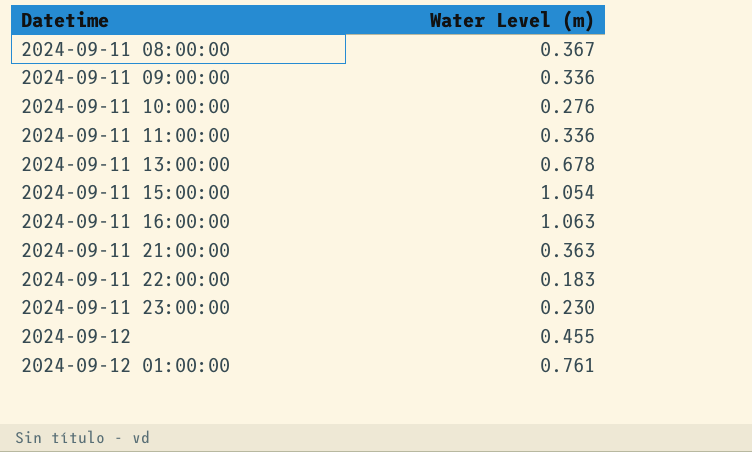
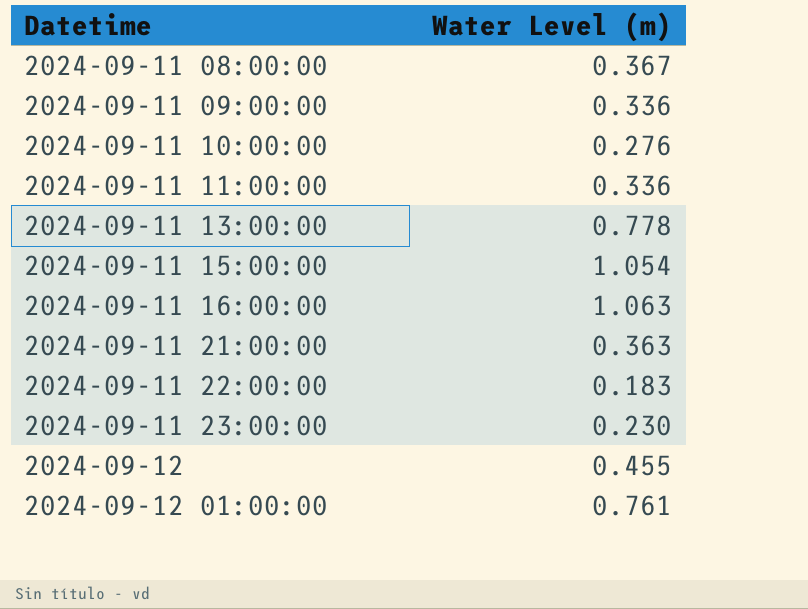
2024-09-11 13:00:00 | Water Level (m): 0.678 -> 0.778

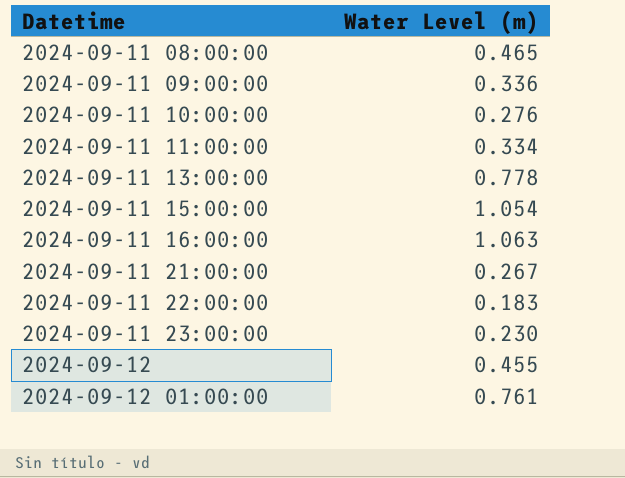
2024-09-11 08:00:00 | Water Level (m): 0.367 -> 0.465
2024-09-11 11:00:00 | Water Level (m): 0.336 -> 0.334
2024-09-11 21:00:00 | Water Level (m): 0.363 -> 0.267

